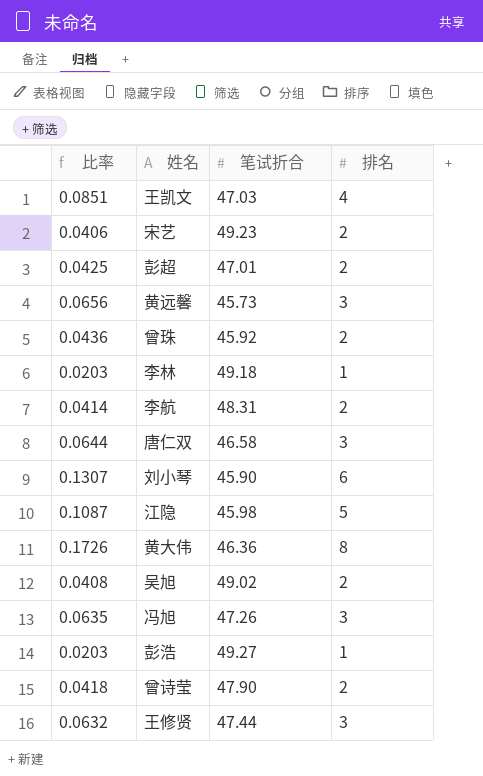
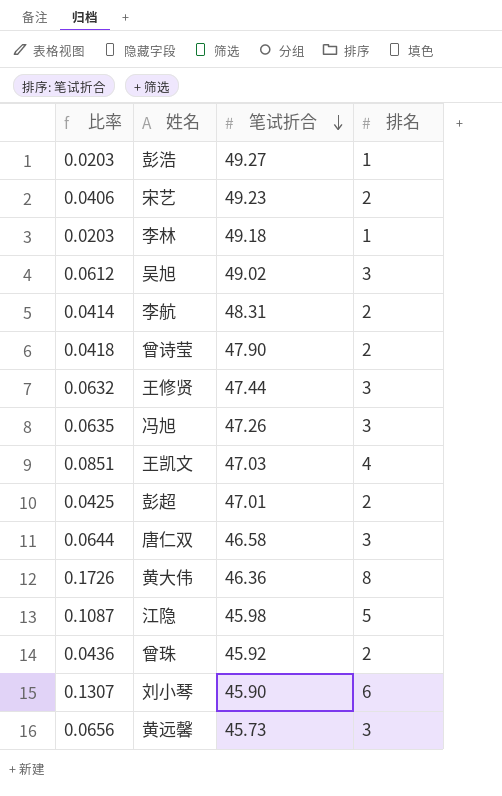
row order: none -> 笔试折合 descending
吴旭 | 比率: 0.0408 -> 0.0612
吴旭 | 排名: 2 -> 3

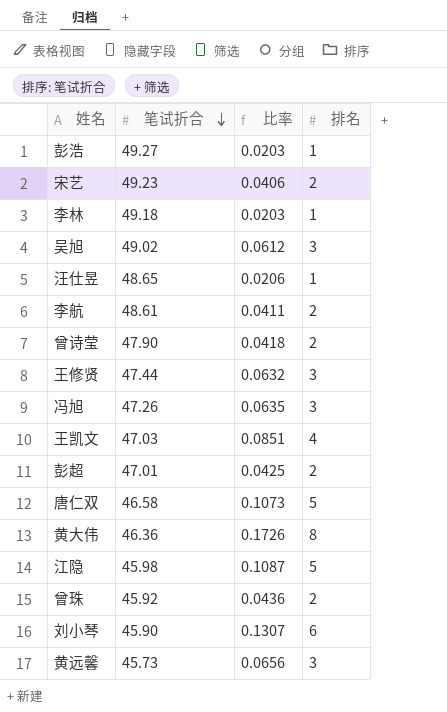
column 比率 | position: 1 -> 3
row 汪仕昱: none -> 48.65 | 0.0206 | 1
李航 | 笔试折合: 48.31 -> 48.61
李航 | 比率: 0.0414 -> 0.0411
唐仁双 | 比率: 0.0644 -> 0.1073
唐仁双 | 排名: 3 -> 5

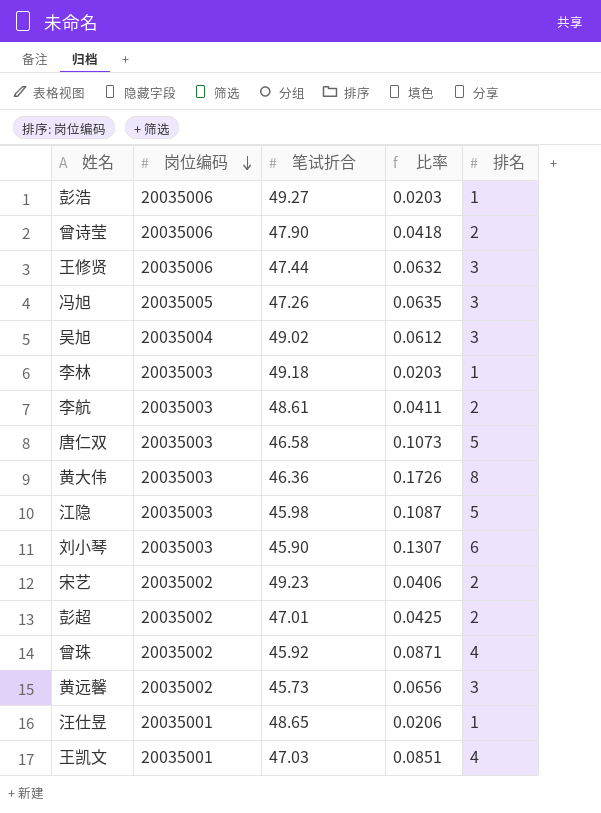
row order: 笔试折合 descending -> 岗位编码 descending
column 岗位编码 | position: none -> 2
曾珠 | 比率: 0.0436 -> 0.0871
曾珠 | 排名: 2 -> 4

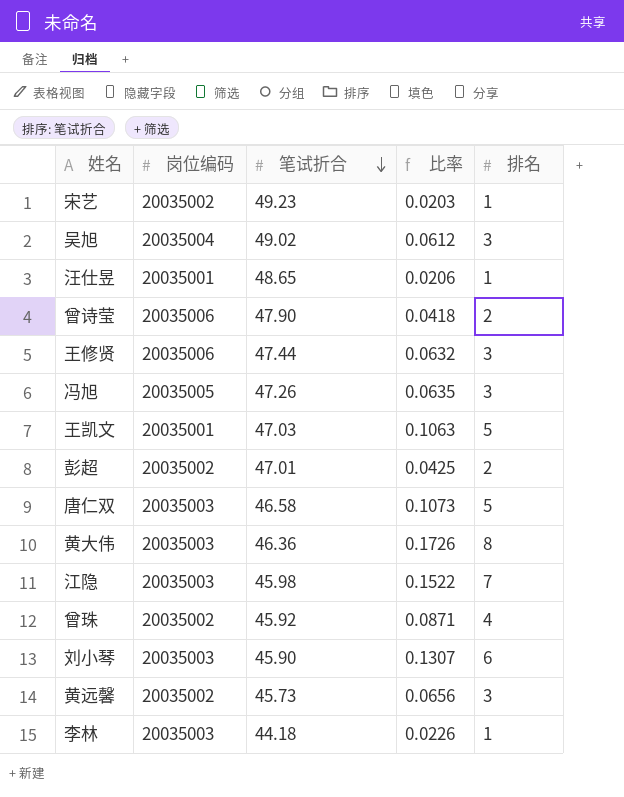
row order: 岗位编码 descending -> 笔试折合 descending
row 彭浩: 20035006 | 49.27 | 0.0203 | 1 -> none
row 李航: 20035003 | 48.61 | 0.0411 | 2 -> none
宋艺 | 比率: 0.0406 -> 0.0203
宋艺 | 排名: 2 -> 1
王凯文 | 比率: 0.0851 -> 0.1063
王凯文 | 排名: 4 -> 5
江隐 | 比率: 0.1087 -> 0.1522
江隐 | 排名: 5 -> 7
李林 | 笔试折合: 49.18 -> 44.18
李林 | 比率: 0.0203 -> 0.0226

